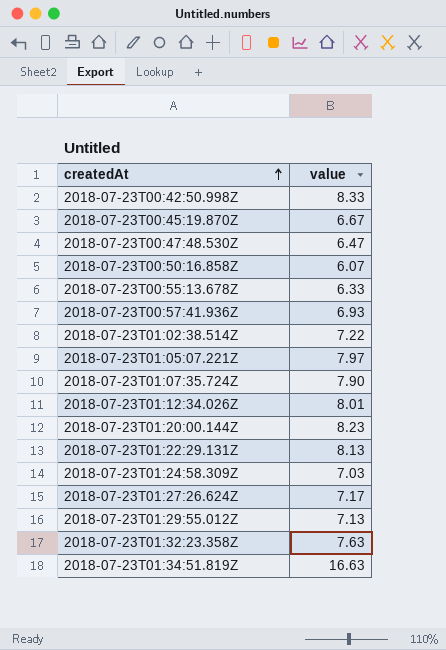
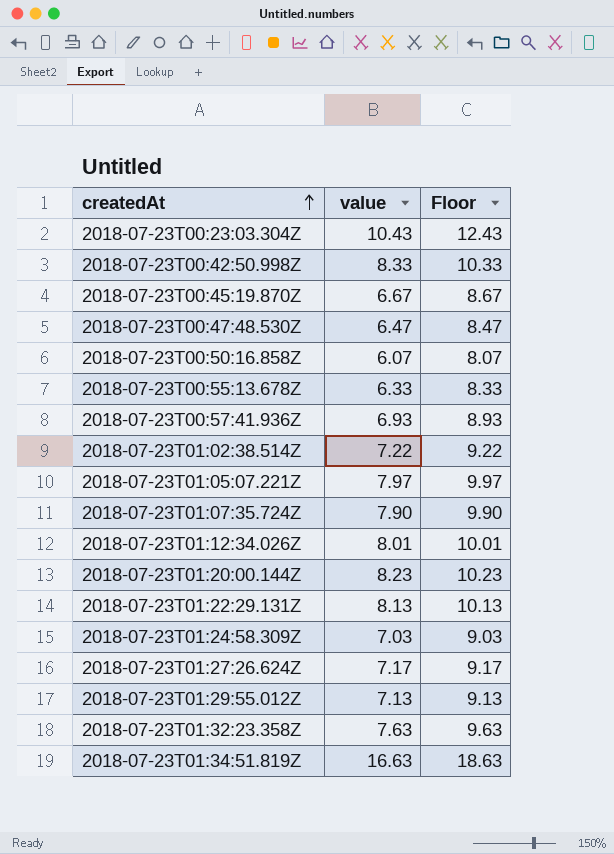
column Floor | formula: none -> [value] + 2
row 2018-07-23T00:23:03.304Z: none -> 10.43 | 12.43

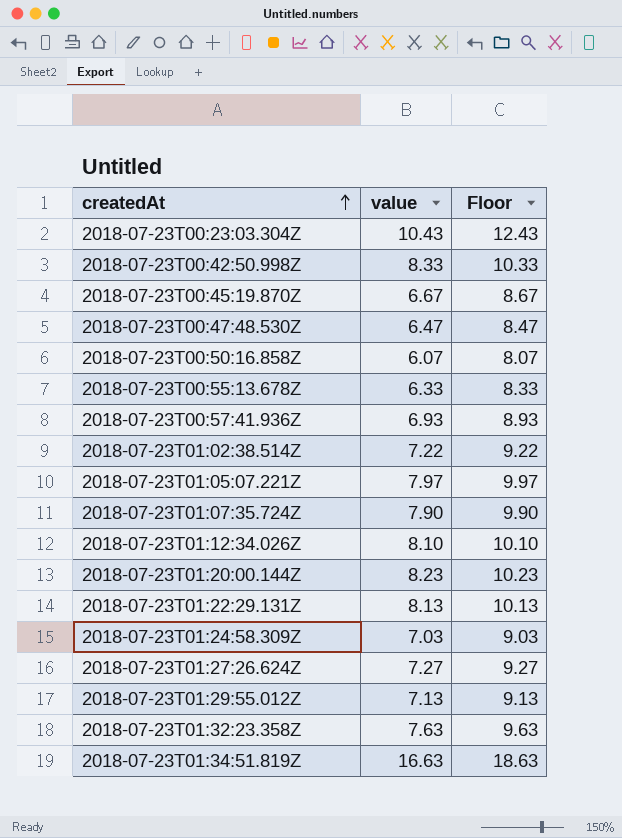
2018-07-23T01:12:34.026Z | value: 8.01 -> 8.10
2018-07-23T01:12:34.026Z | Floor: 10.01 -> 10.10
2018-07-23T01:27:26.624Z | value: 7.17 -> 7.27
2018-07-23T01:27:26.624Z | Floor: 9.17 -> 9.27

